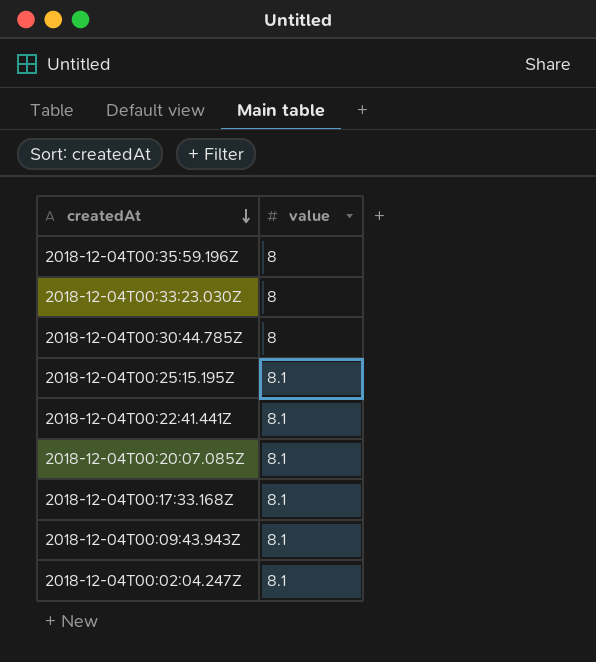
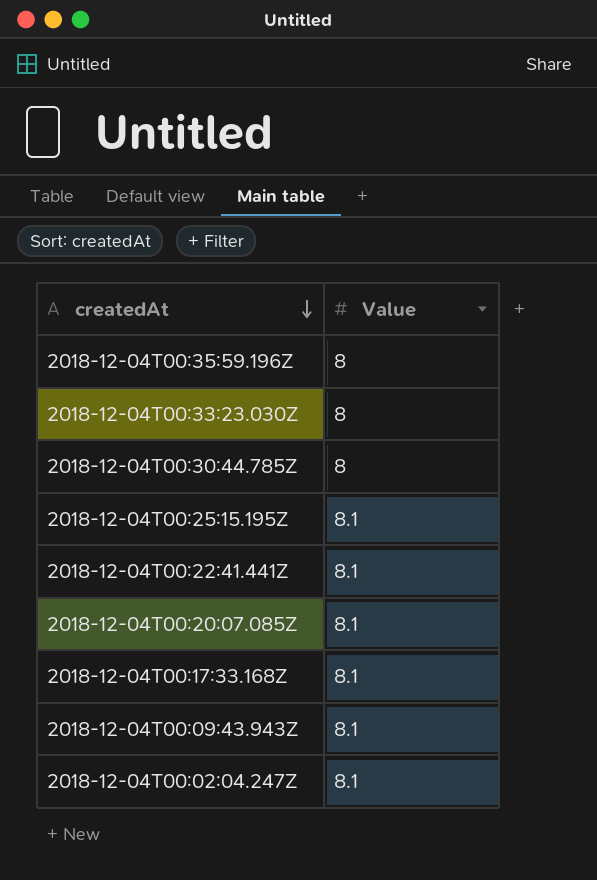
column name: value -> Value

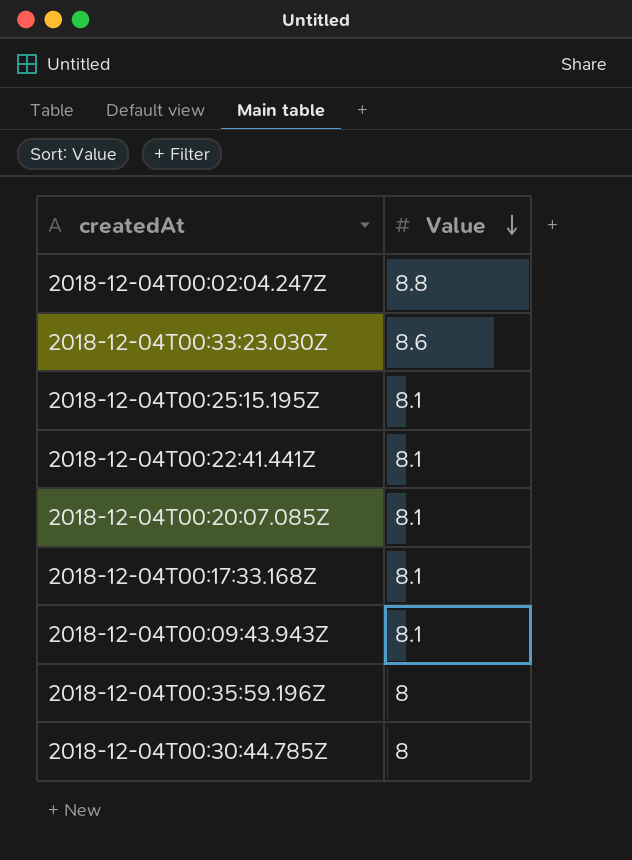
row order: createdAt descending -> Value descending
2018-12-04T00:02:04.247Z | Value: 8.1 -> 8.8
2018-12-04T00:33:23.030Z | Value: 8 -> 8.6

